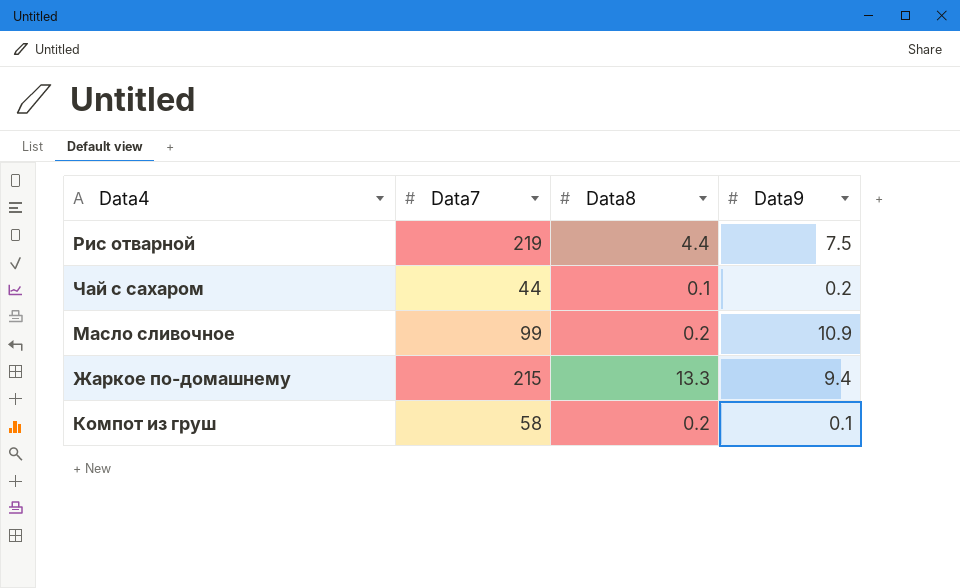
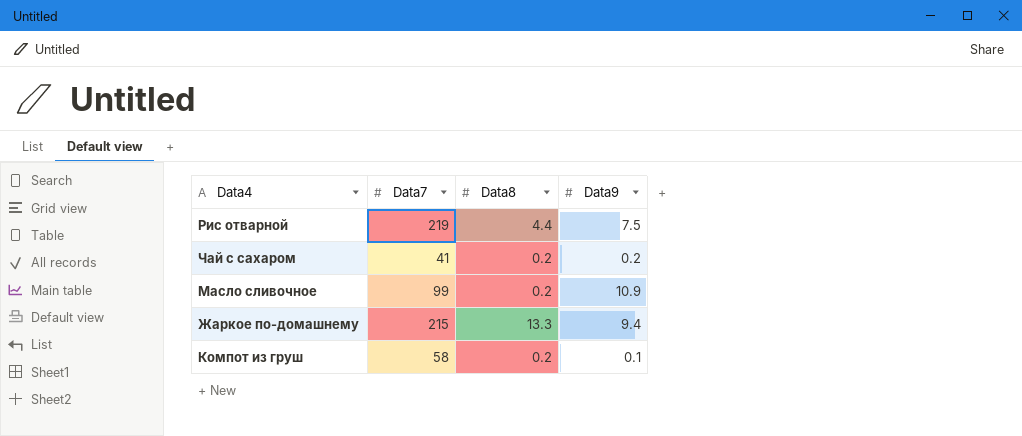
Чай с сахаром | Data7: 44 -> 41
Чай с сахаром | Data8: 0.1 -> 0.2

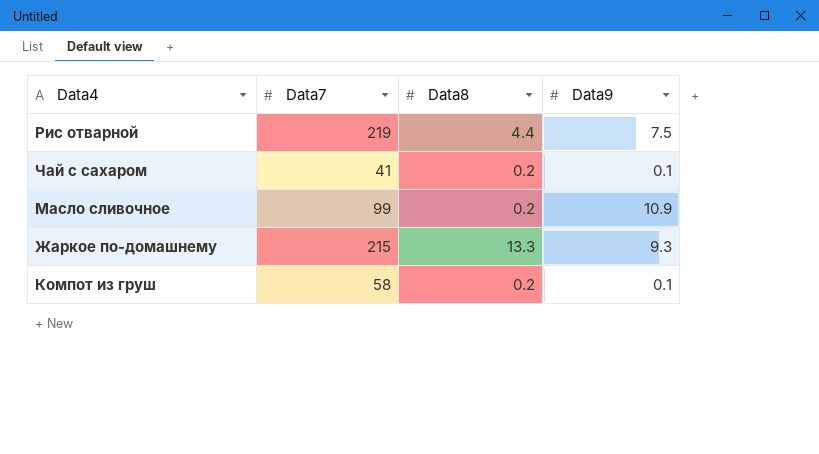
Чай с сахаром | Data9: 0.2 -> 0.1
Жаркое по-домашнему | Data9: 9.4 -> 9.3

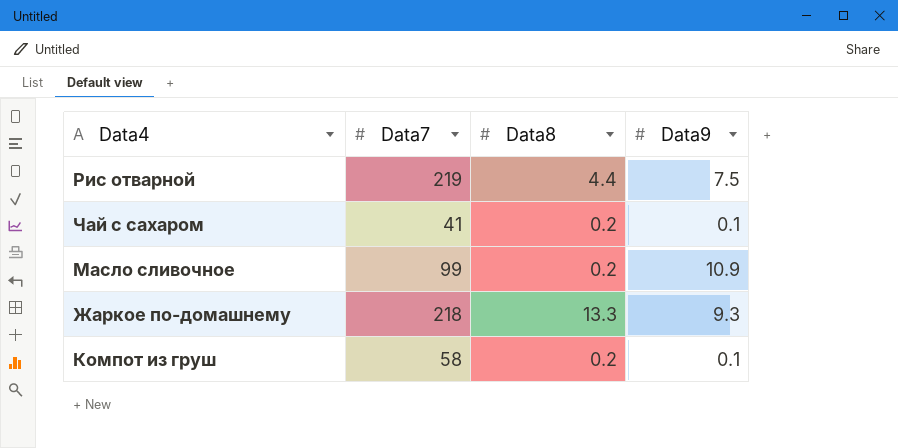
Жаркое по-домашнему | Data7: 215 -> 218

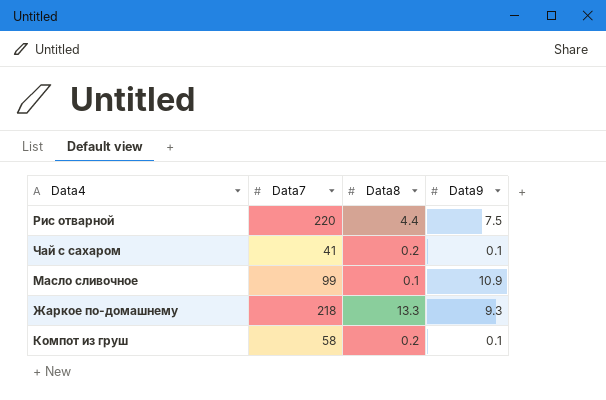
Рис отварной | Data7: 219 -> 220
Масло сливочное | Data8: 0.2 -> 0.1

